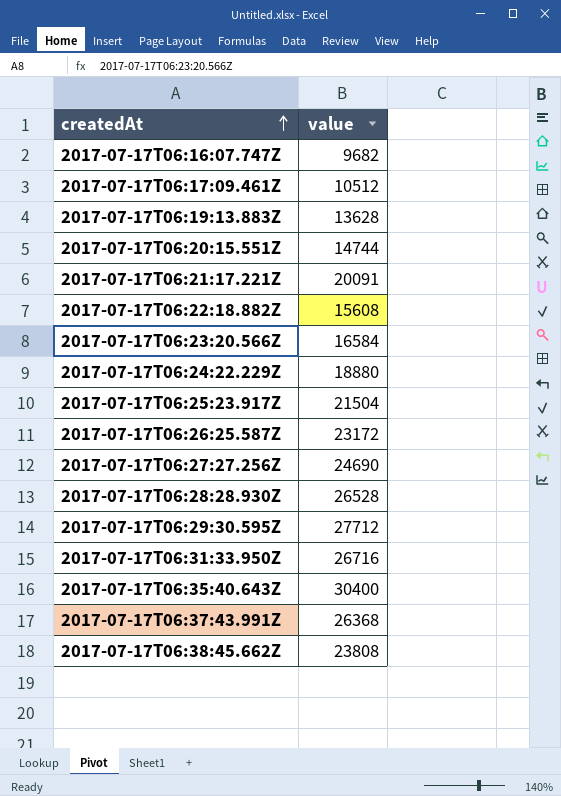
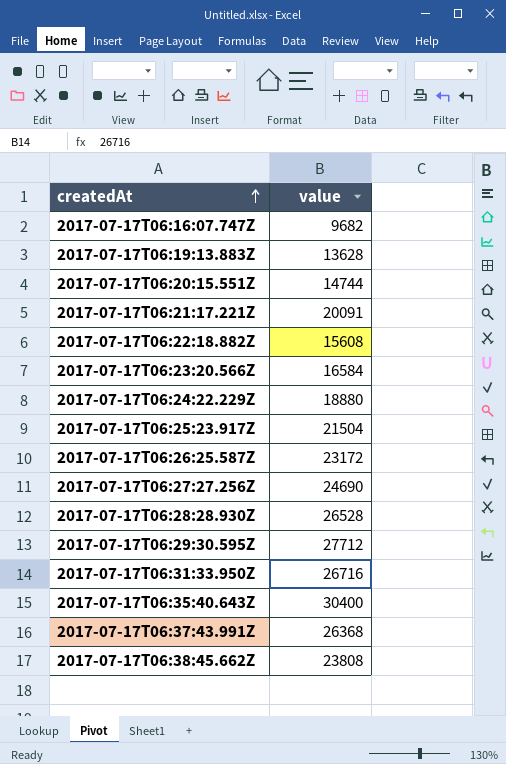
row 2017-07-17T06:17:09.461Z: 10512 -> none

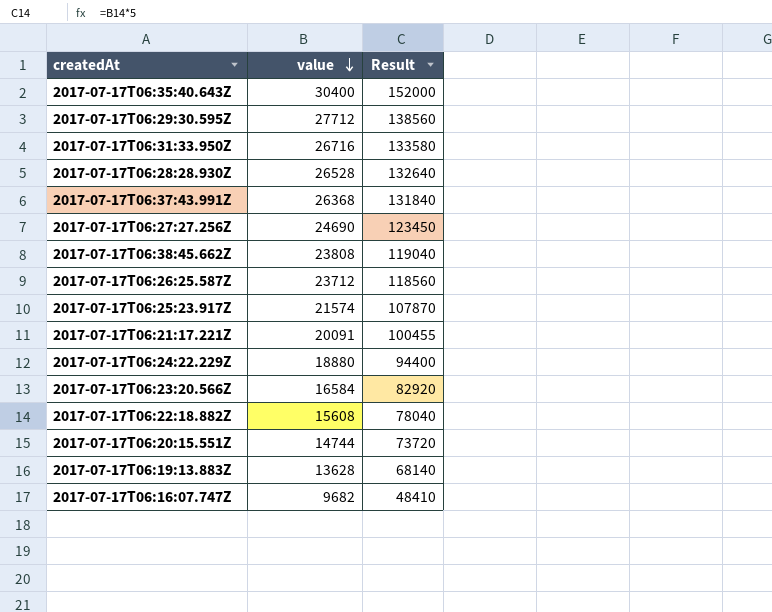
row order: createdAt ascending -> value descending
column Result | formula: none -> [value] * 5
2017-07-17T06:26:25.587Z | value: 23172 -> 23712
2017-07-17T06:25:23.917Z | value: 21504 -> 21574

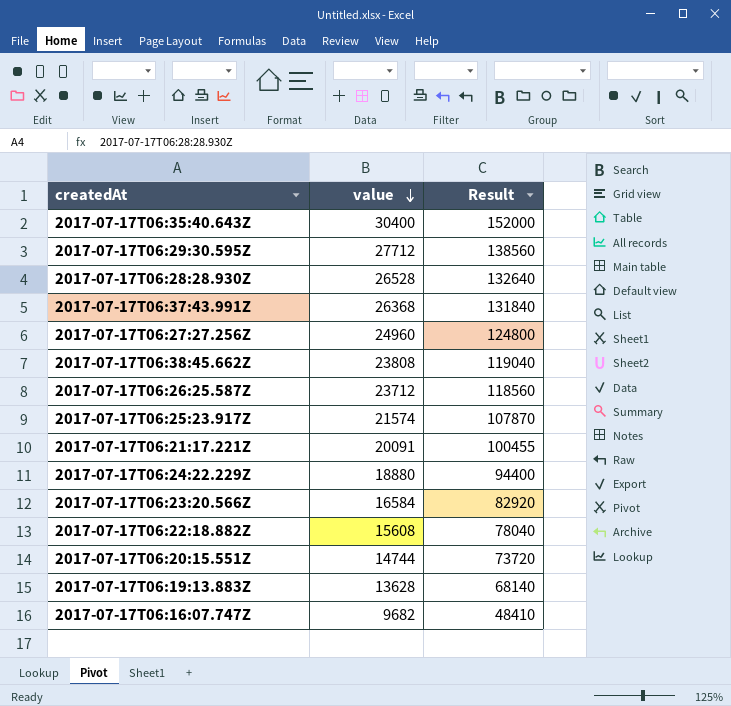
row 2017-07-17T06:31:33.950Z: 26716 | 133580 -> none
2017-07-17T06:27:27.256Z | value: 24690 -> 24960
2017-07-17T06:27:27.256Z | Result: 123450 -> 124800

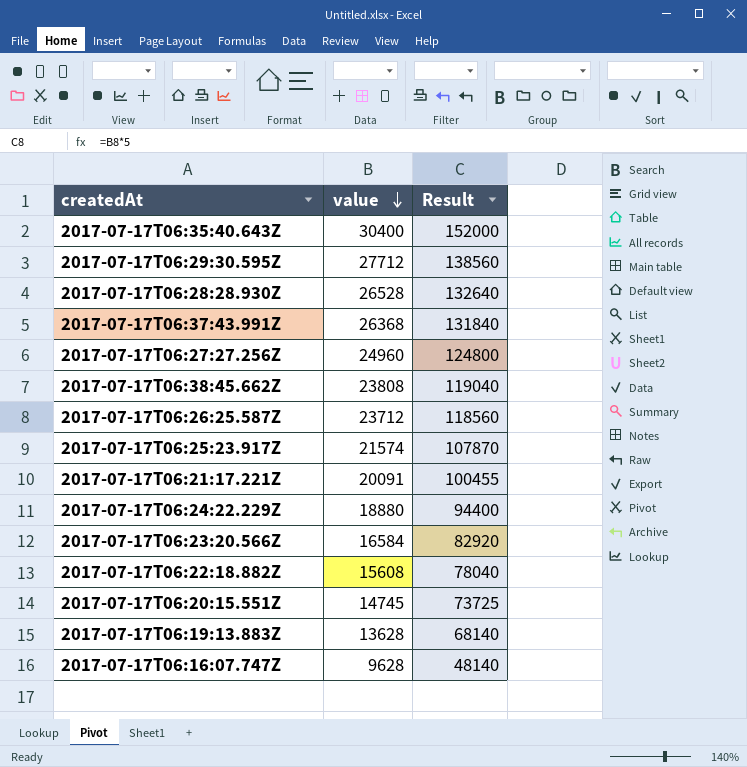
2017-07-17T06:20:15.551Z | value: 14744 -> 14745
2017-07-17T06:20:15.551Z | Result: 73720 -> 73725
2017-07-17T06:16:07.747Z | value: 9682 -> 9628
2017-07-17T06:16:07.747Z | Result: 48410 -> 48140

